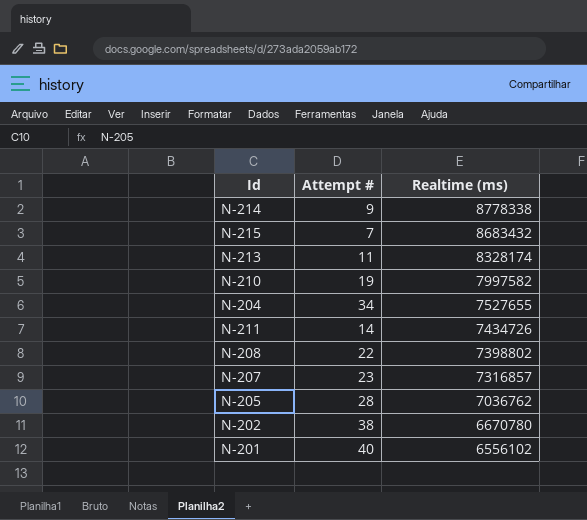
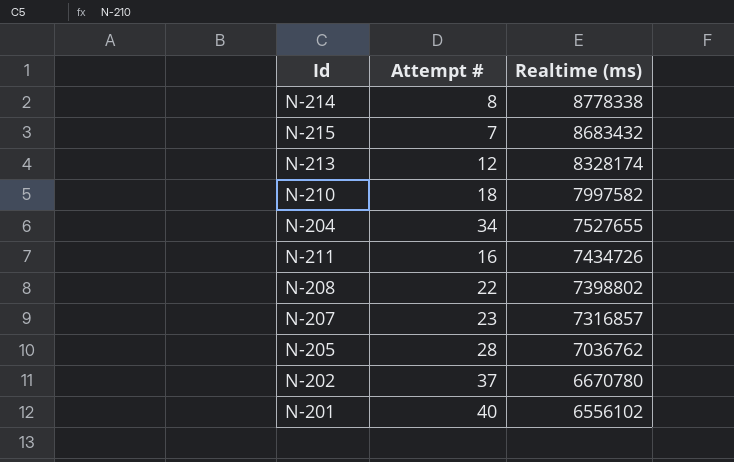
N-214 | Attempt #: 9 -> 8
N-213 | Attempt #: 11 -> 12
N-210 | Attempt #: 19 -> 18
N-211 | Attempt #: 14 -> 16
N-202 | Attempt #: 38 -> 37

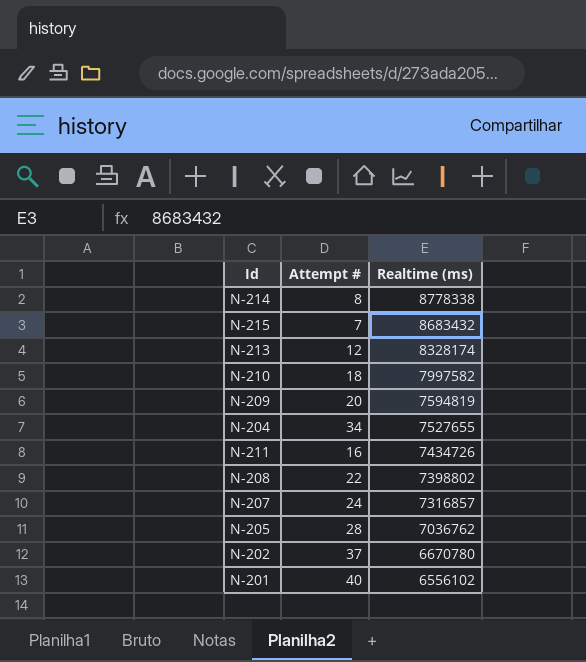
row N-209: none -> 20 | 7594819
N-207 | Attempt #: 23 -> 24

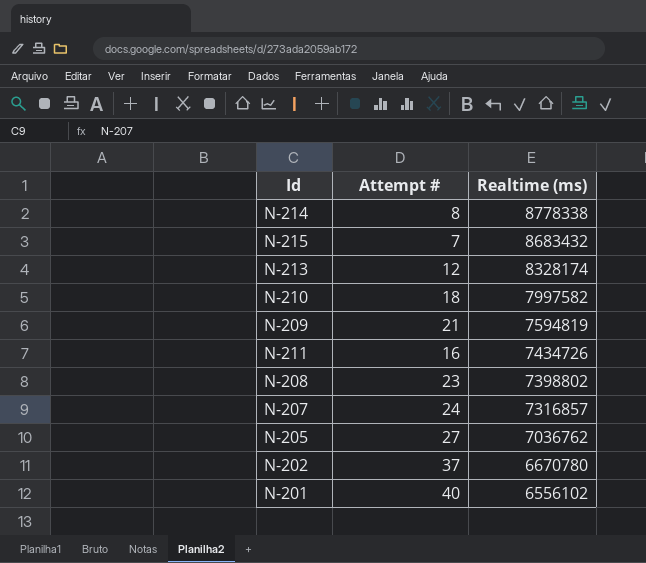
row N-204: 34 | 7527655 -> none
N-209 | Attempt #: 20 -> 21
N-208 | Attempt #: 22 -> 23
N-205 | Attempt #: 28 -> 27

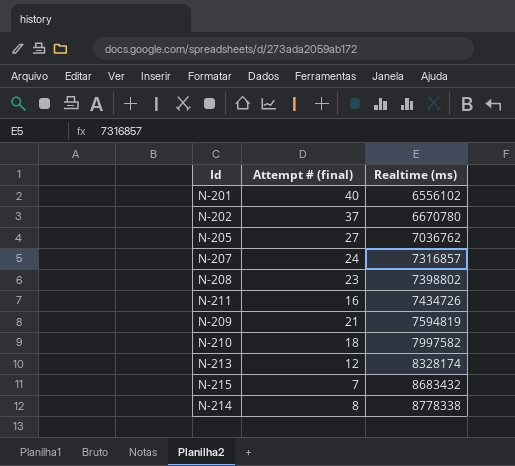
row order: Realtime (ms) descending -> Realtime (ms) ascending
column name: Attempt # -> Attempt # (final)

